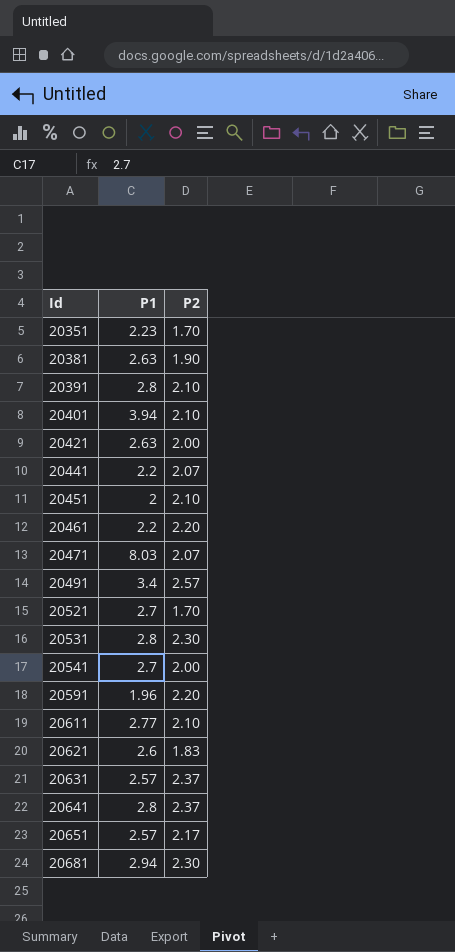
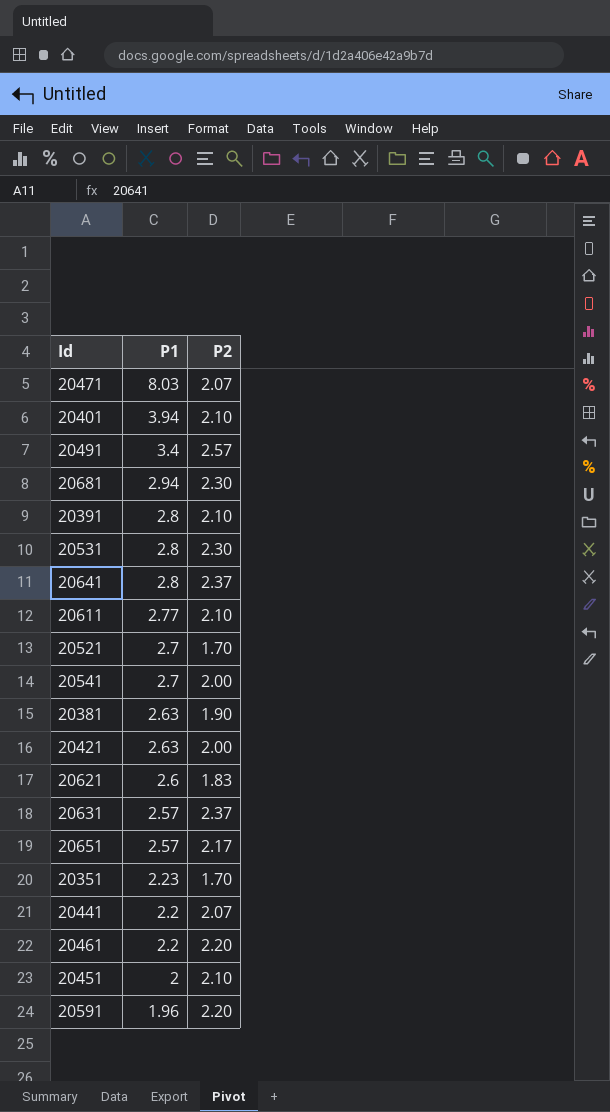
row order: Id ascending -> P1 descending

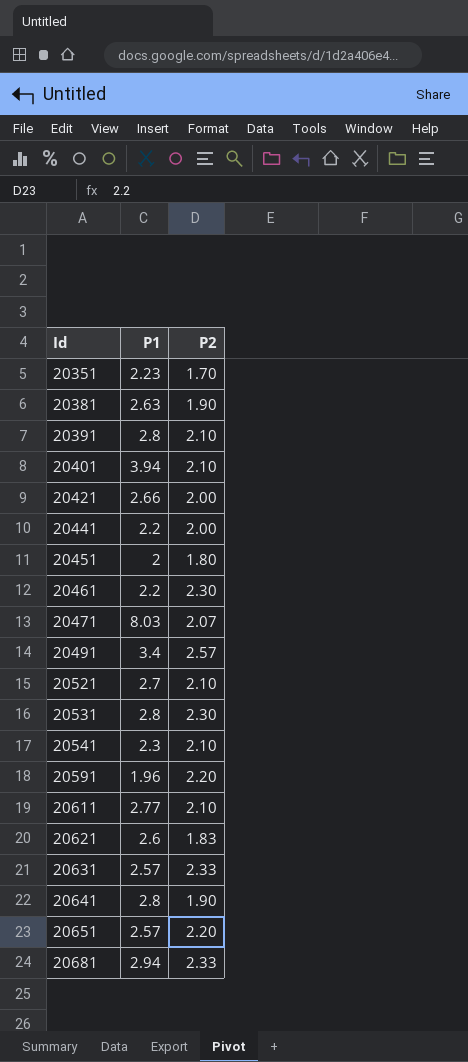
row order: P1 descending -> Id ascending
20421 | P1: 2.63 -> 2.66
20441 | P2: 2.07 -> 2.00
20451 | P2: 2.10 -> 1.80
20461 | P2: 2.20 -> 2.30
20521 | P2: 1.70 -> 2.10
20541 | P1: 2.7 -> 2.3
20541 | P2: 2.00 -> 2.10
20631 | P2: 2.37 -> 2.33
20641 | P2: 2.37 -> 1.90
20651 | P2: 2.17 -> 2.20
20681 | P2: 2.30 -> 2.33

